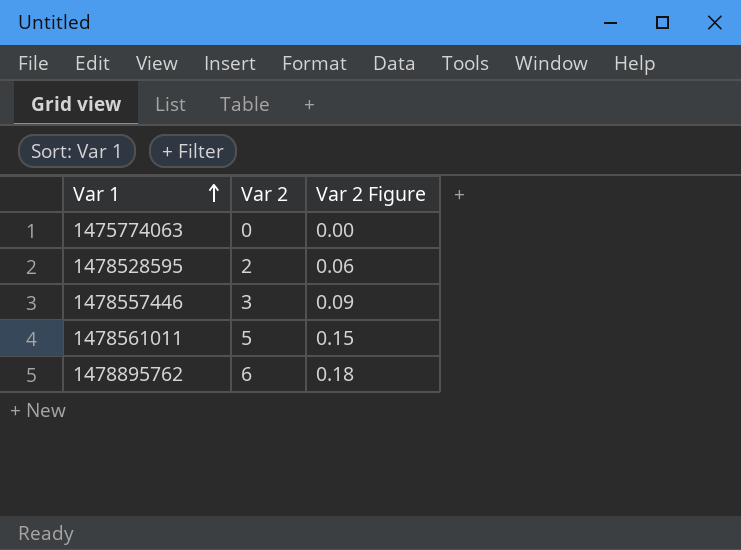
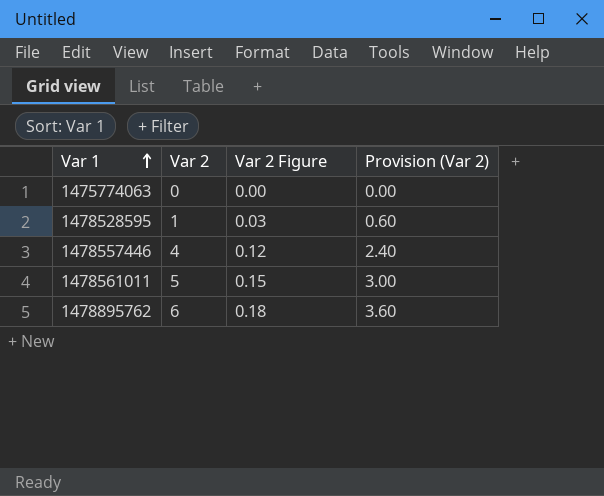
column Provision (Var 2) | formula: none -> [Var 2] * 0.6
1478528595 | Var 2: 2 -> 1
1478528595 | Var 2 Figure: 0.06 -> 0.03
1478557446 | Var 2: 3 -> 4
1478557446 | Var 2 Figure: 0.09 -> 0.12

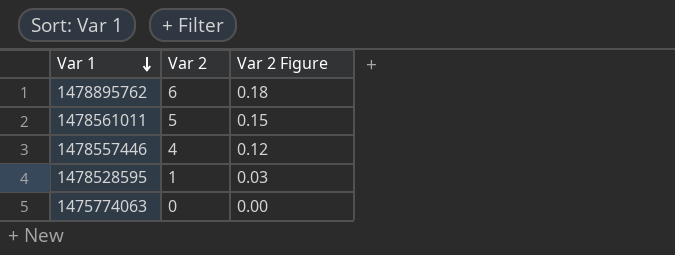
row order: Var 1 ascending -> Var 1 descending
column Provision (Var 2) | formula: [Var 2] * 0.6 -> none

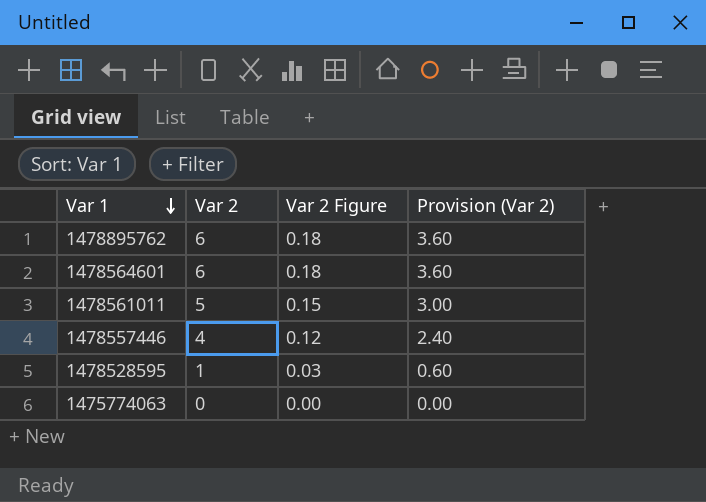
column Provision (Var 2) | formula: none -> [Var 2] * 0.6
row 1478564601: none -> 6 | 0.18 | 3.60

